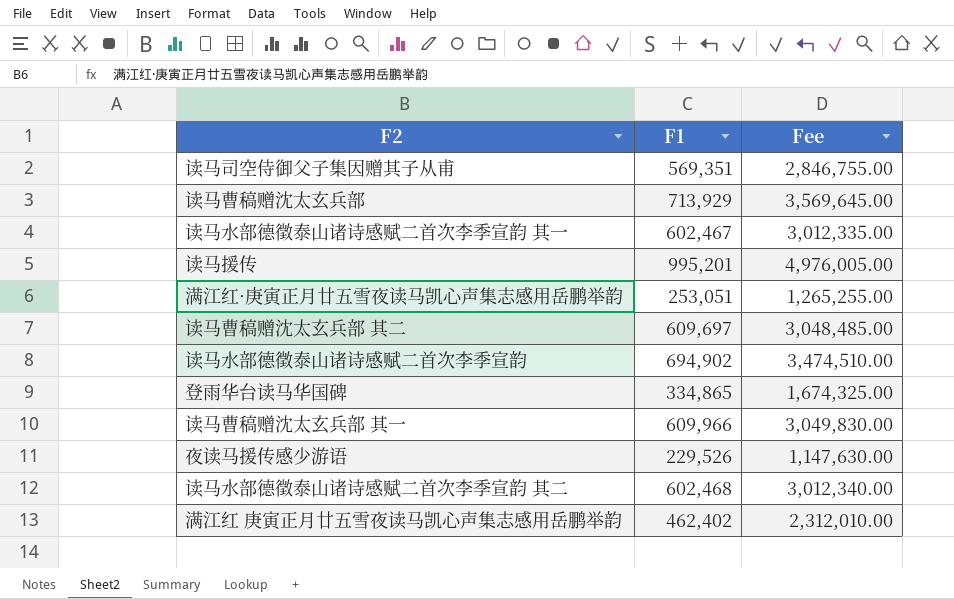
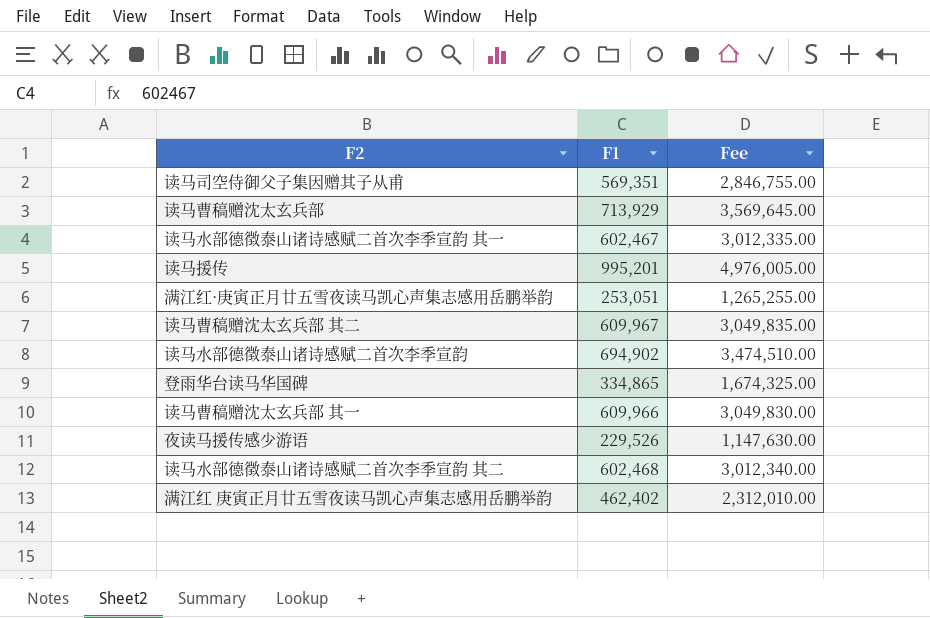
读马曹稿赠沈太玄兵部 其二 | F1: 609,697 -> 609,967
读马曹稿赠沈太玄兵部 其二 | Fee: 3,048,485.00 -> 3,049,835.00

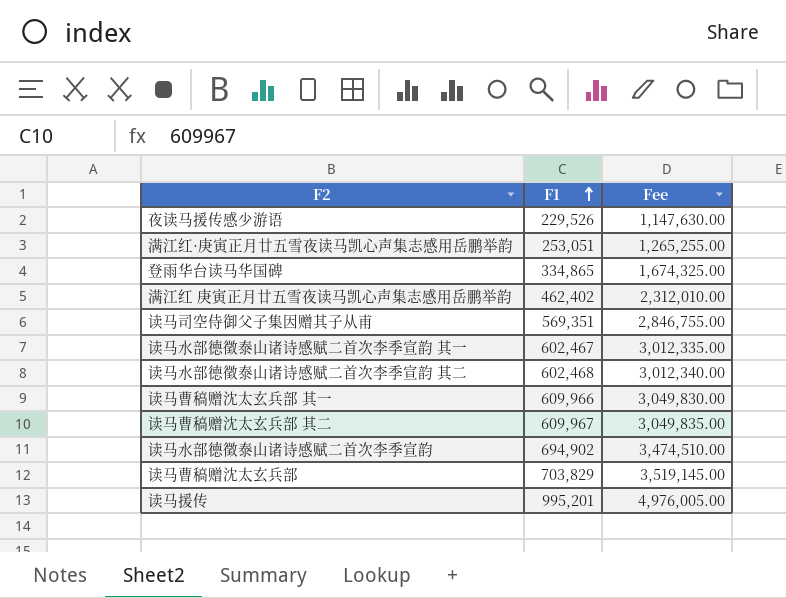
row order: none -> F1 ascending
读马曹稿赠沈太玄兵部 | F1: 713,929 -> 703,829
读马曹稿赠沈太玄兵部 | Fee: 3,569,645.00 -> 3,519,145.00

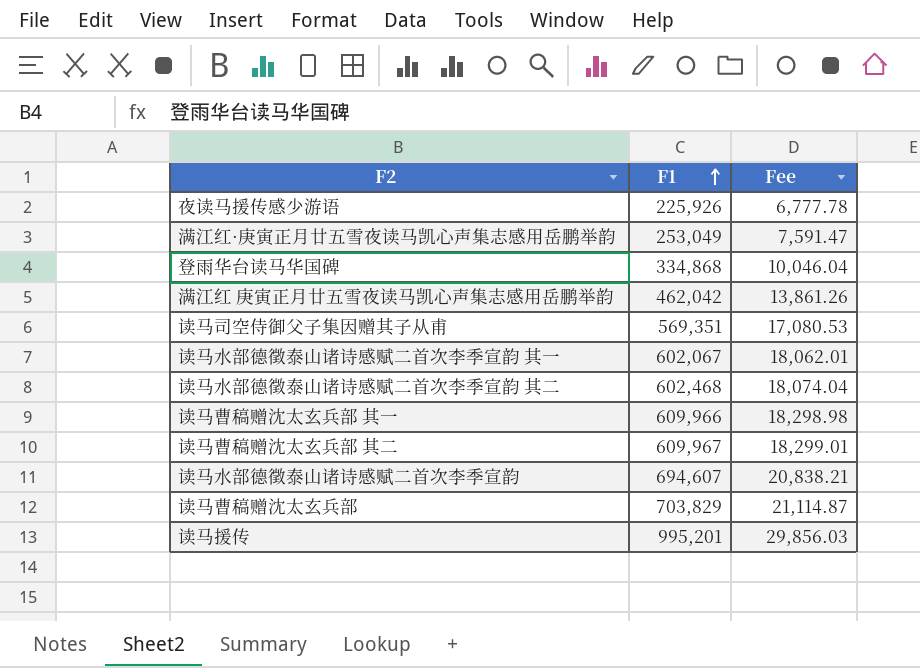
column Fee | formula: [F1] * 5 -> [F1] * 0.03
夜读马援传感少游语 | F1: 229,526 -> 225,926
满江红·庚寅正月廿五雪夜读马凯心声集志感用岳鹏举韵 | F1: 253,051 -> 253,049
登雨华台读马华国碑 | F1: 334,865 -> 334,868
满江红 庚寅正月廿五雪夜读马凯心声集志感用岳鹏举韵 | F1: 462,402 -> 462,042
读马水部德徵泰山诸诗感赋二首次李季宣韵 其一 | F1: 602,467 -> 602,067
读马水部德徵泰山诸诗感赋二首次李季宣韵 | F1: 694,902 -> 694,607

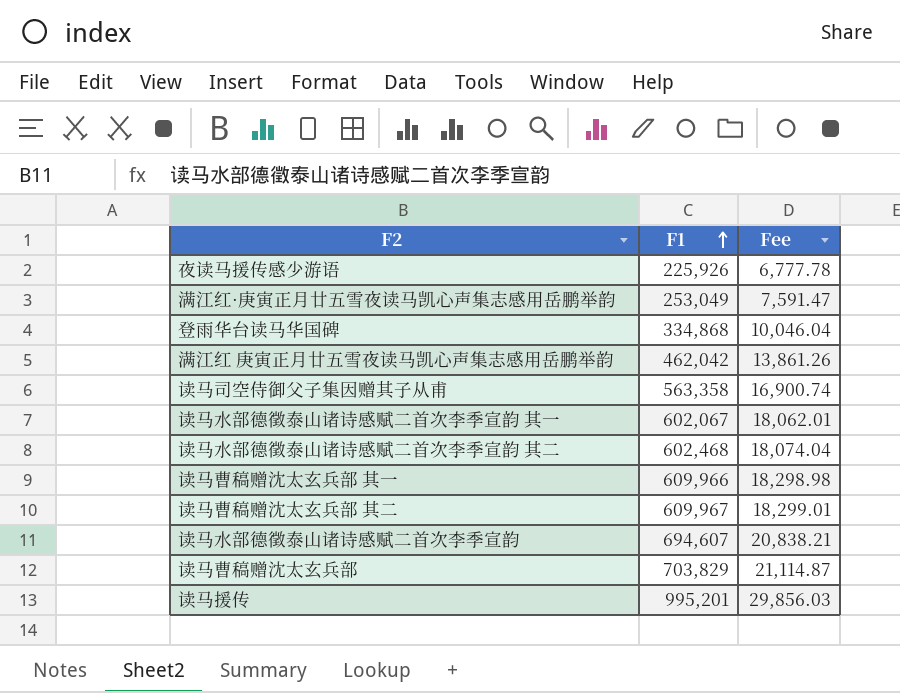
读马司空侍御父子集因赠其子从甫 | F1: 569,351 -> 563,358
读马司空侍御父子集因赠其子从甫 | Fee: 17,080.53 -> 16,900.74

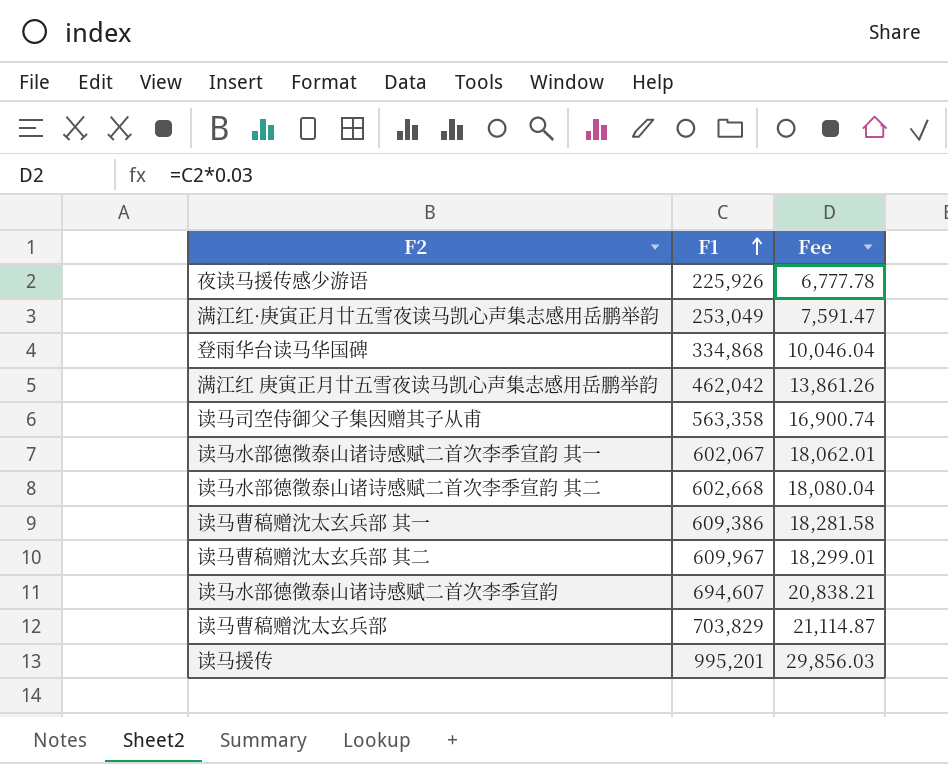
读马水部德徵泰山诸诗感赋二首次李季宣韵 其二 | F1: 602,468 -> 602,668
读马水部德徵泰山诸诗感赋二首次李季宣韵 其二 | Fee: 18,074.04 -> 18,080.04
读马曹稿赠沈太玄兵部 其一 | F1: 609,966 -> 609,386
读马曹稿赠沈太玄兵部 其一 | Fee: 18,298.98 -> 18,281.58

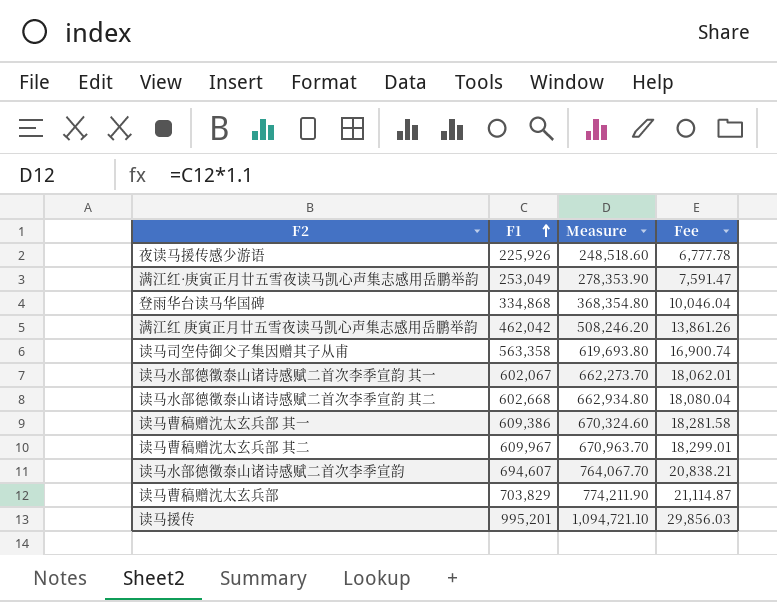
column Measure | formula: none -> [F1] * 1.1

